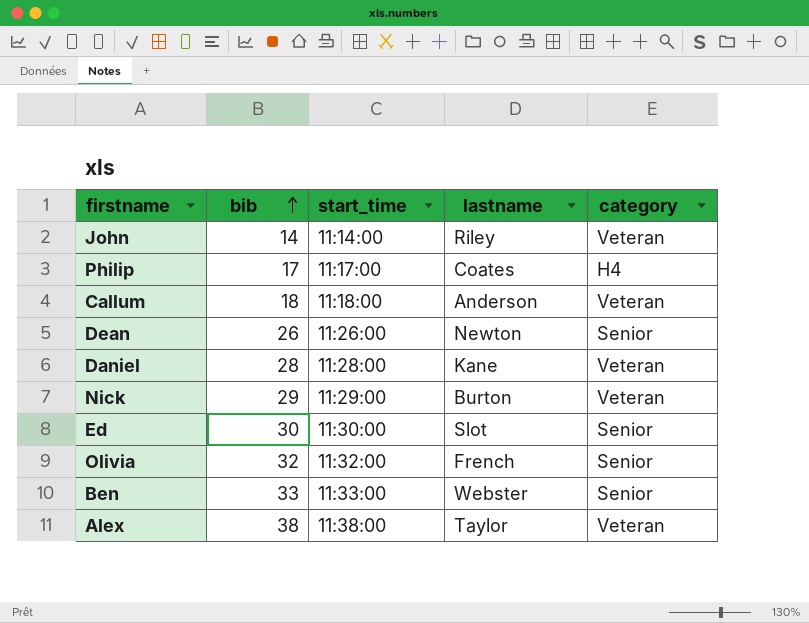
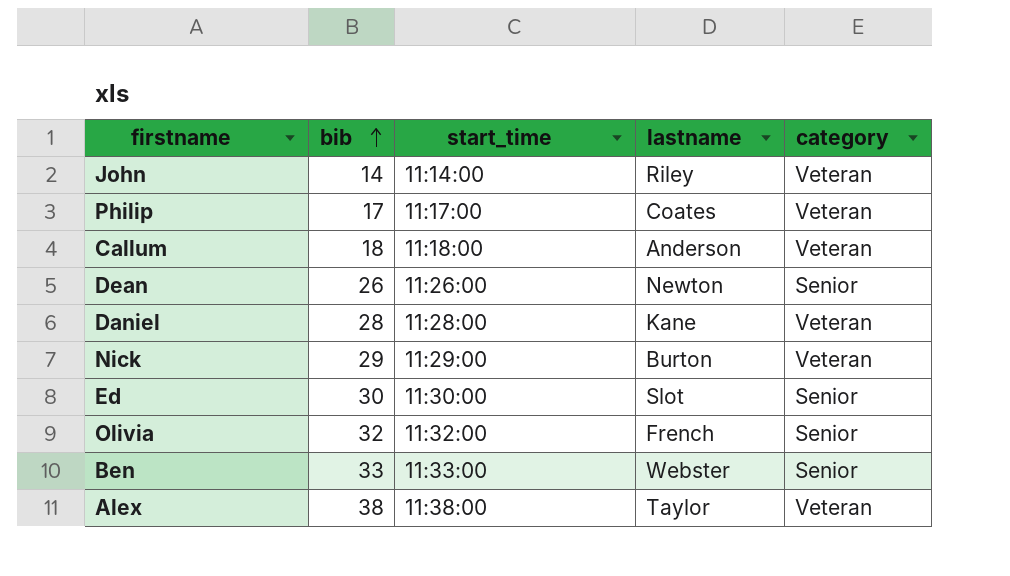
Philip | category: H4 -> Veteran

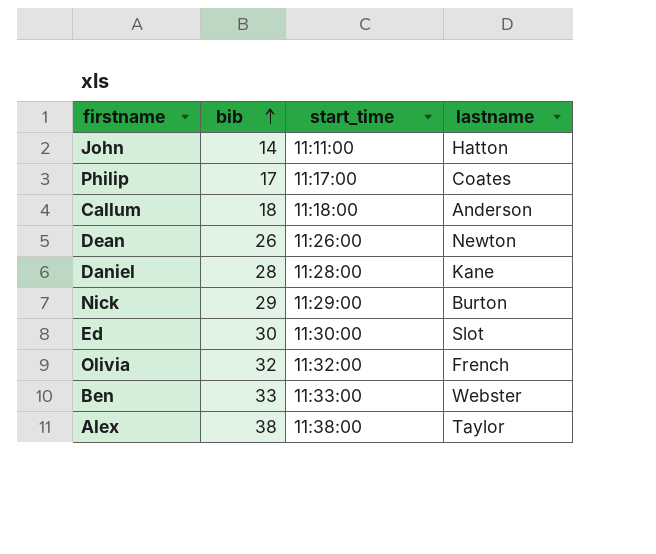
column category | position: 5 -> none
John | start_time: 11:14:00 -> 11:11:00
John | lastname: Riley -> Hatton

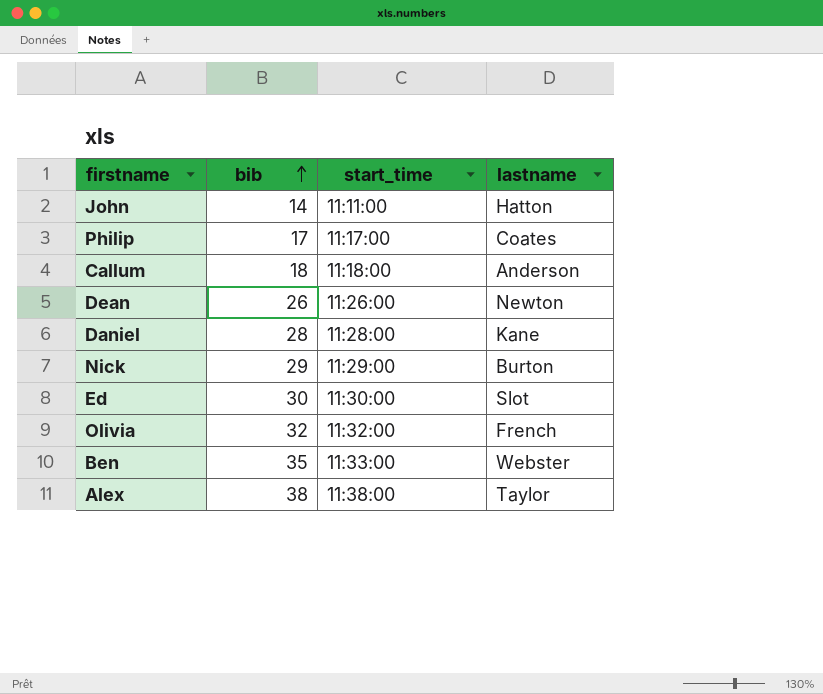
Ben | bib: 33 -> 35

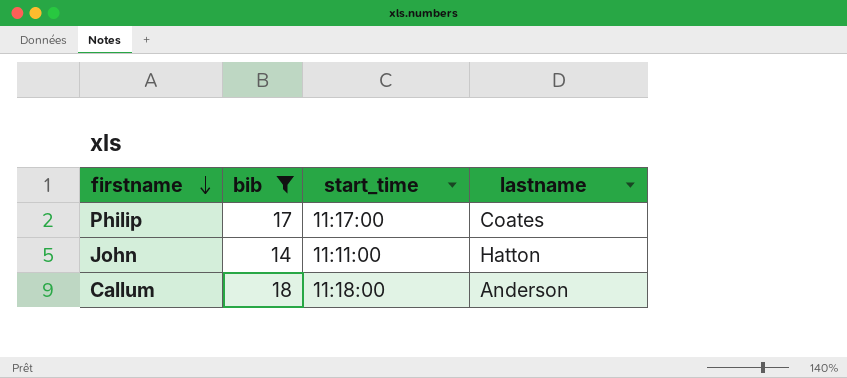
filter: none -> bib <= 18
row order: bib ascending -> firstname descending

